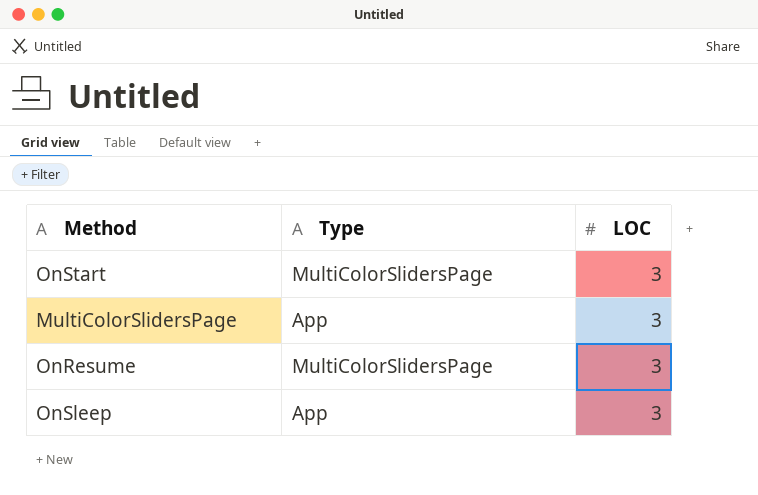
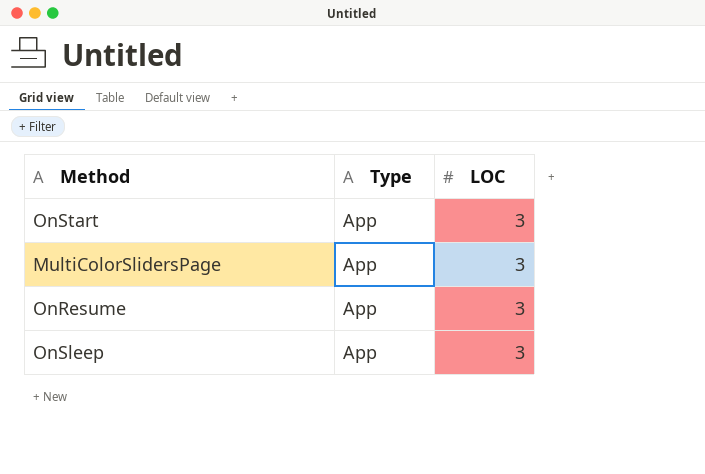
OnStart | Type: MultiColorSlidersPage -> App
OnResume | Type: MultiColorSlidersPage -> App

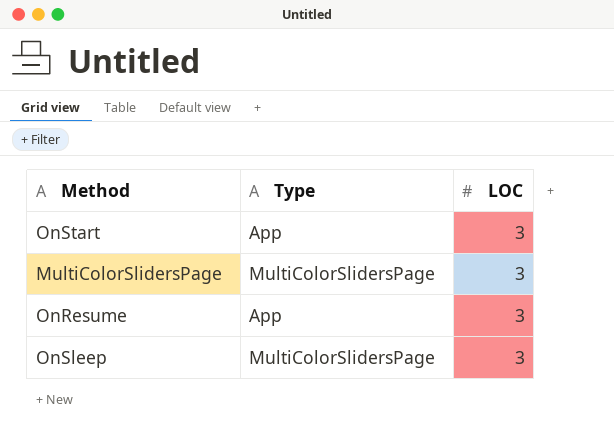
MultiColorSlidersPage | Type: App -> MultiColorSlidersPage
OnSleep | Type: App -> MultiColorSlidersPage

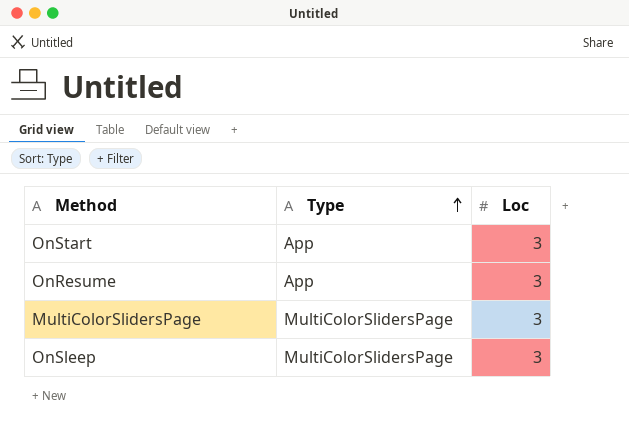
row order: none -> Type ascending
column name: LOC -> Loc

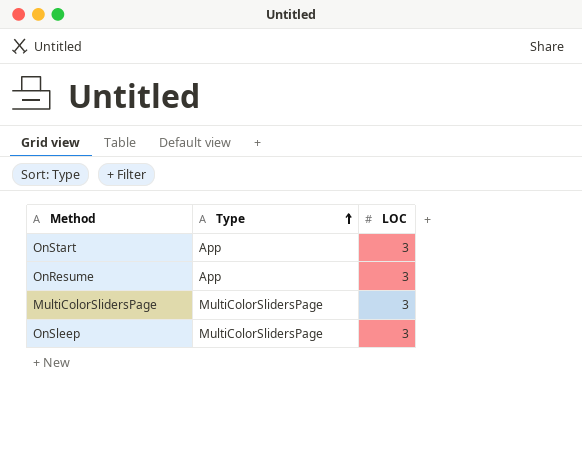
column name: Loc -> LOC

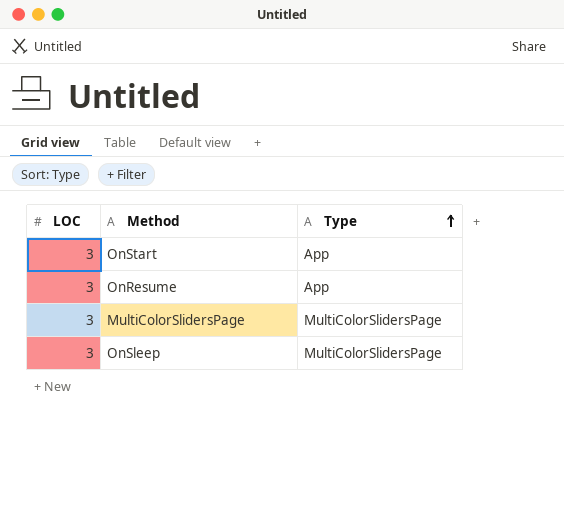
column LOC | position: 3 -> 1

